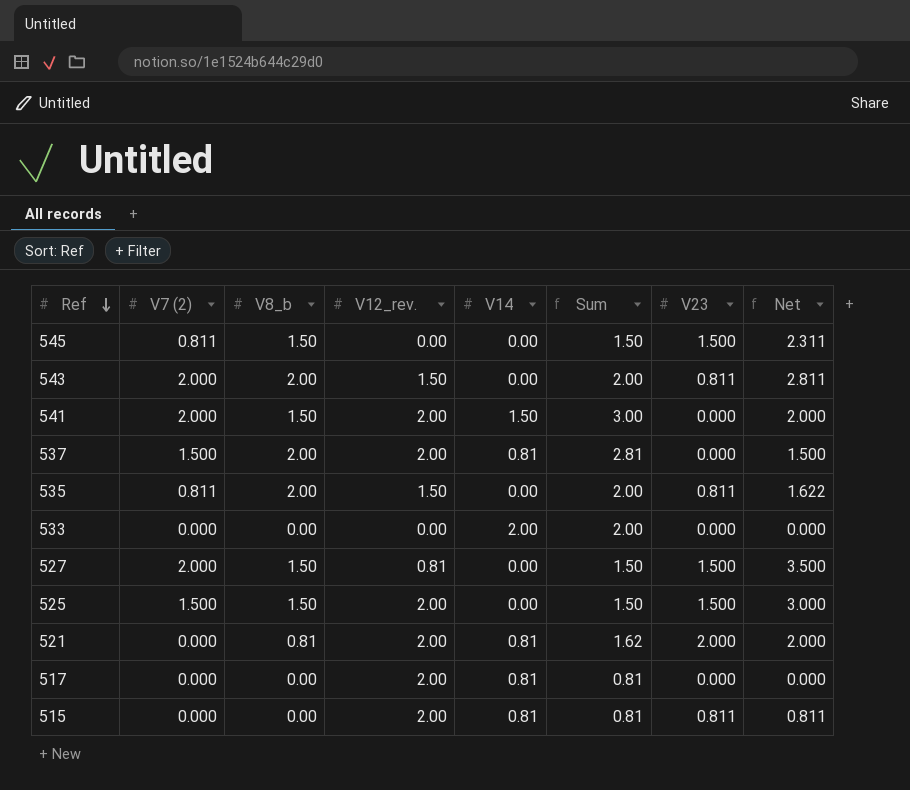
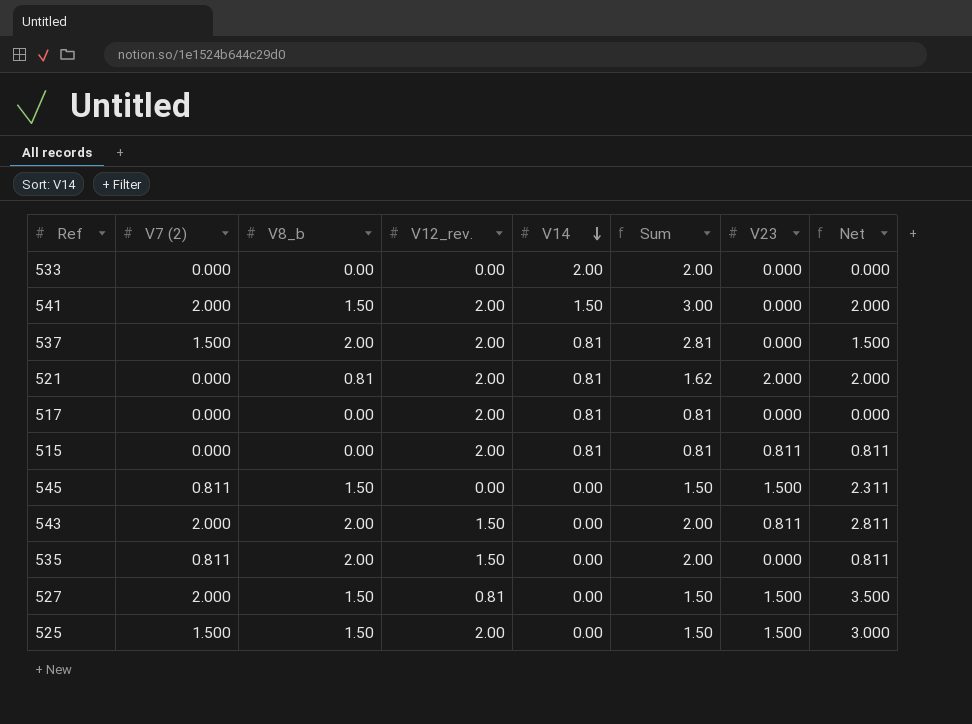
row order: Ref descending -> V14 descending
535 | V23: 0.811 -> 0.000
535 | Net: 1.622 -> 0.811

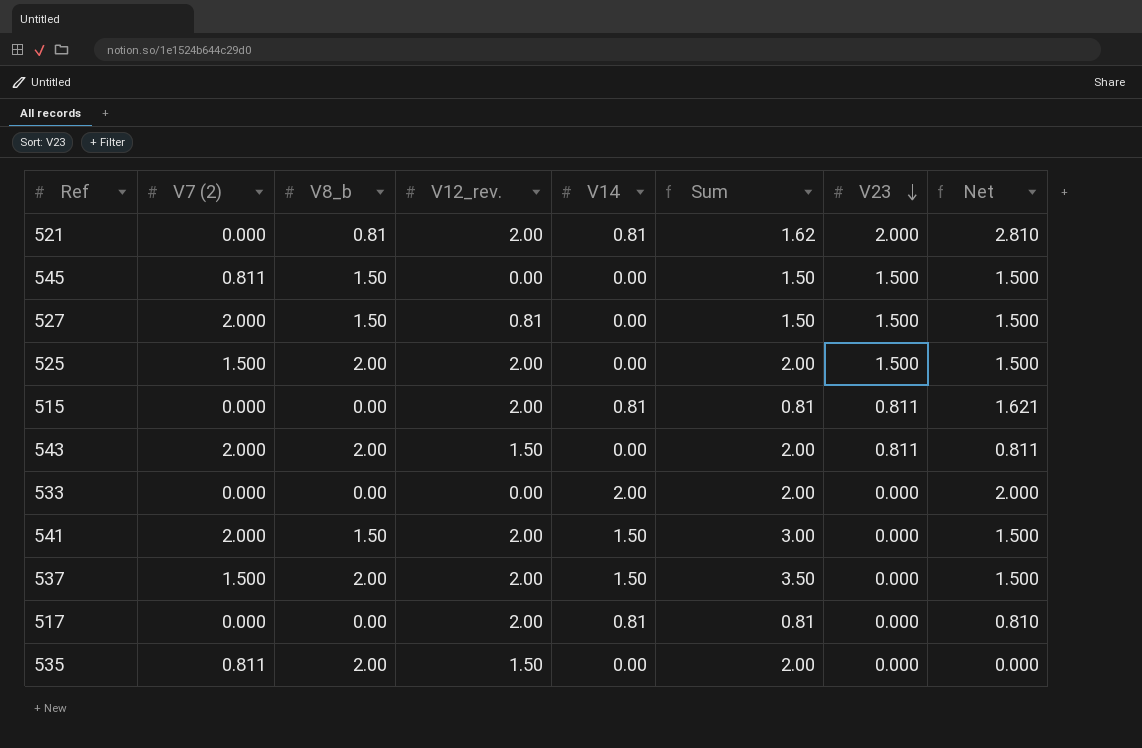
row order: V14 descending -> V23 descending
column Net | formula: [V7 (2)] + [V23] -> [V14] + [V23]
525 | V8_b: 1.50 -> 2.00
525 | Sum: 1.50 -> 2.00
537 | V14: 0.81 -> 1.50
537 | Sum: 2.81 -> 3.50

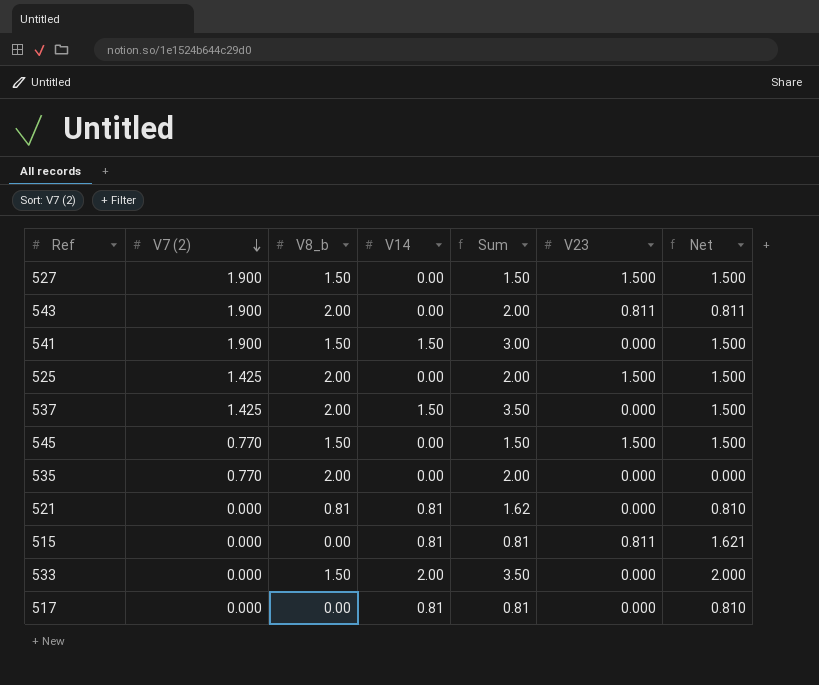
row order: V23 descending -> V7 (2) descending
column V12_rev. | position: 4 -> none
527 | V7 (2): 2.000 -> 1.900
543 | V7 (2): 2.000 -> 1.900
541 | V7 (2): 2.000 -> 1.900
525 | V7 (2): 1.500 -> 1.425
537 | V7 (2): 1.500 -> 1.425
545 | V7 (2): 0.811 -> 0.770
535 | V7 (2): 0.811 -> 0.770
521 | V23: 2.000 -> 0.000
521 | Net: 2.810 -> 0.810
533 | V8_b: 0.00 -> 1.50
533 | Sum: 2.00 -> 3.50

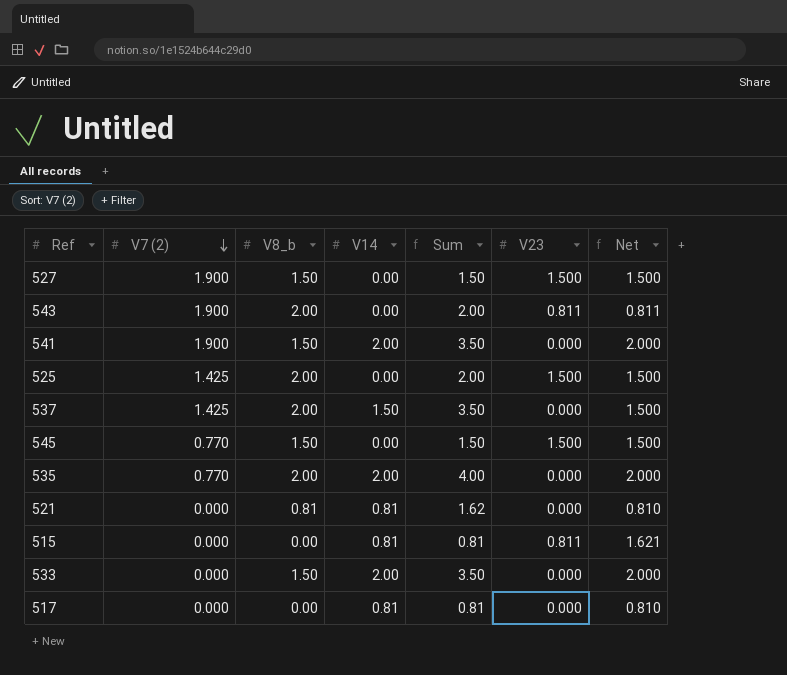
541 | V14: 1.50 -> 2.00
541 | Sum: 3.00 -> 3.50
541 | Net: 1.500 -> 2.000
535 | V14: 0.00 -> 2.00
535 | Sum: 2.00 -> 4.00
535 | Net: 0.000 -> 2.000

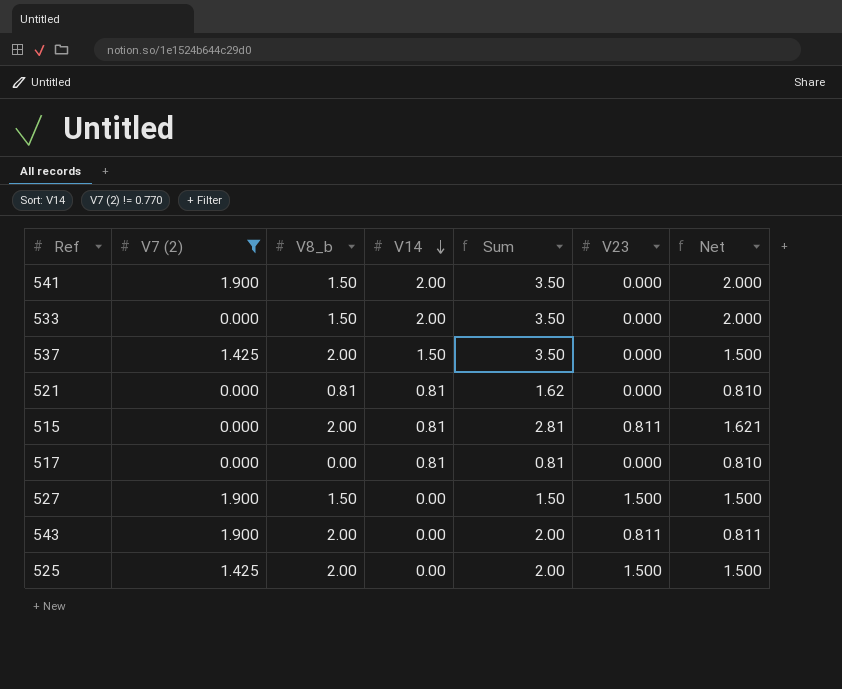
filter: none -> V7 (2) != 0.770
row order: V7 (2) descending -> V14 descending
515 | V8_b: 0.00 -> 2.00
515 | Sum: 0.81 -> 2.81

